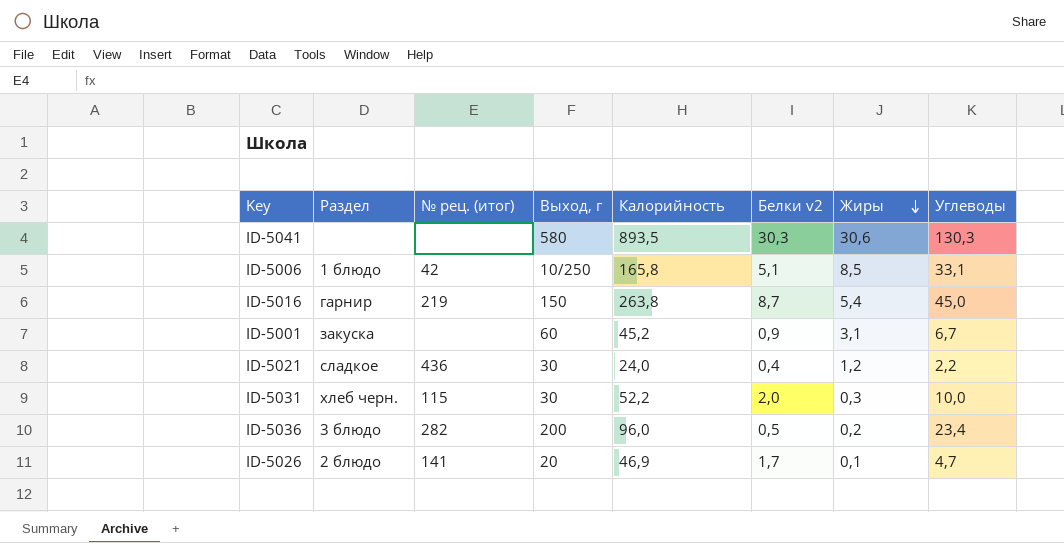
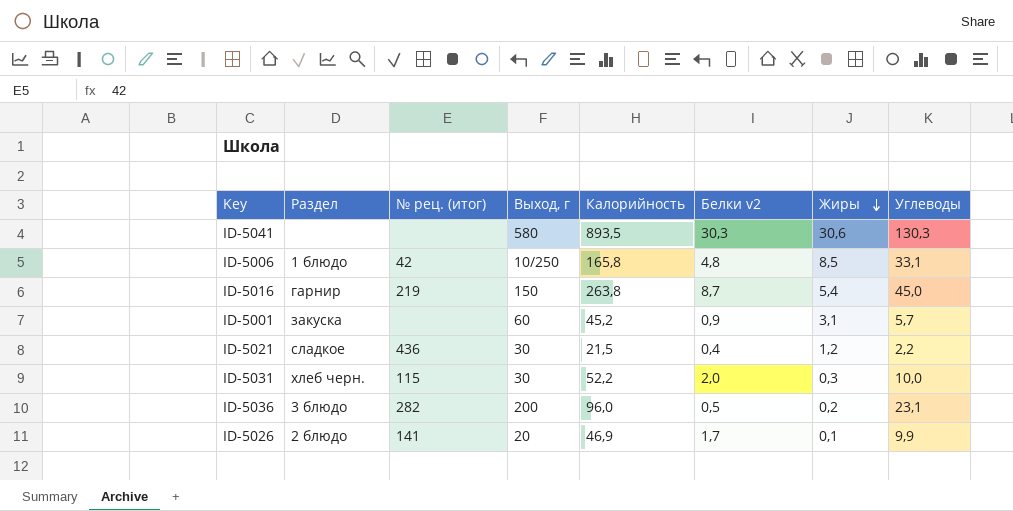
ID-5006 | Белки v2: 5,1 -> 4,8
ID-5001 | Углеводы: 6,7 -> 5,7
ID-5021 | Калорийность: 24,0 -> 21,5
ID-5036 | Углеводы: 23,4 -> 23,1
ID-5026 | Углеводы: 4,7 -> 9,9

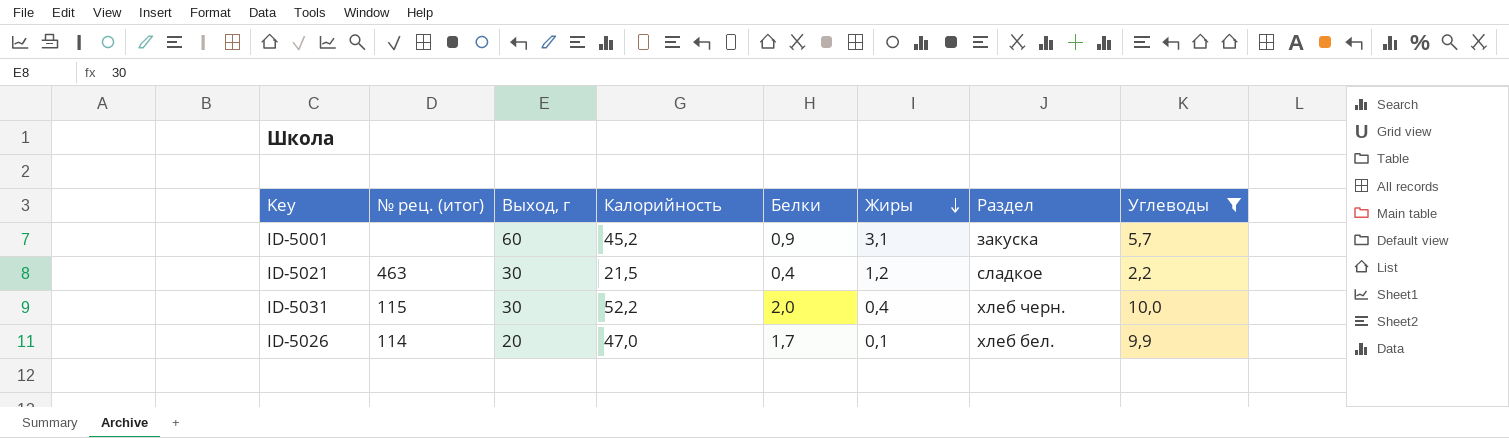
filter: none -> Углеводы <= 10,0
column name: Белки v2 -> Белки
column Раздел | position: 2 -> 7
ID-5021 | № рец. (итог): 436 -> 463
ID-5031 | Жиры: 0,3 -> 0,4
ID-5026 | № рец. (итог): 141 -> 114
ID-5026 | Калорийность: 46,9 -> 47,0
ID-5026 | Раздел: 2 блюдо -> хлеб бел.

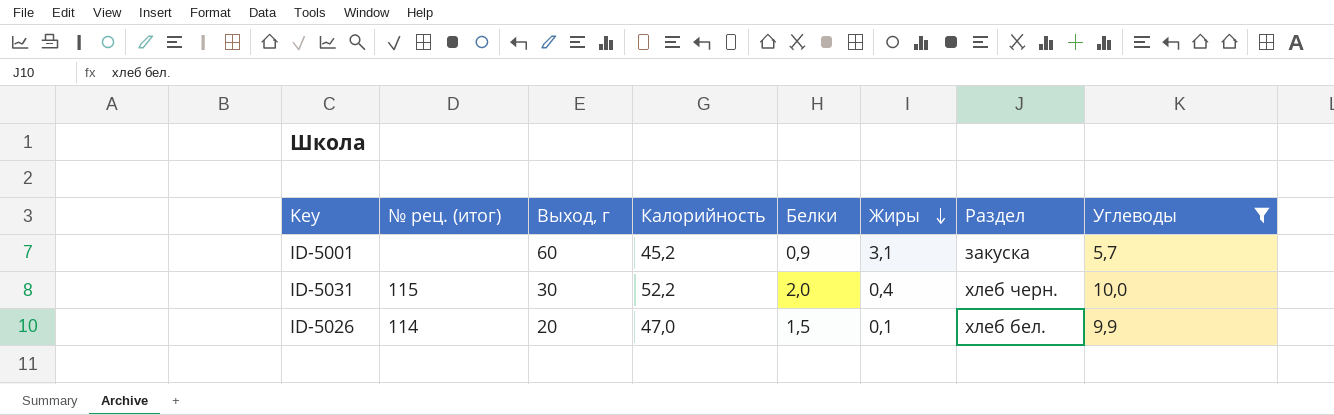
row ID-5021: 463 | 30 | 21,5 | 0,4 | 1,2 | сладкое | 2,2 -> none
ID-5026 | Белки: 1,7 -> 1,5

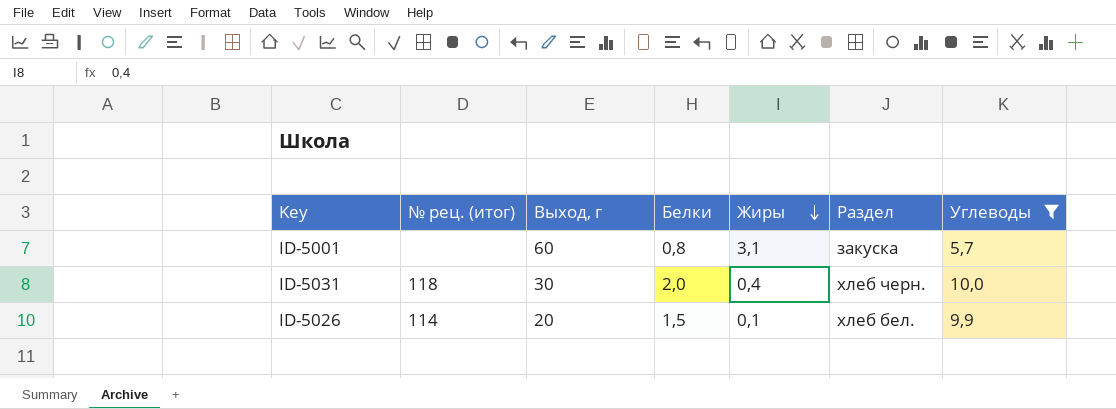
column Калорийность | position: 4 -> none
ID-5001 | Белки: 0,9 -> 0,8
ID-5031 | № рец. (итог): 115 -> 118

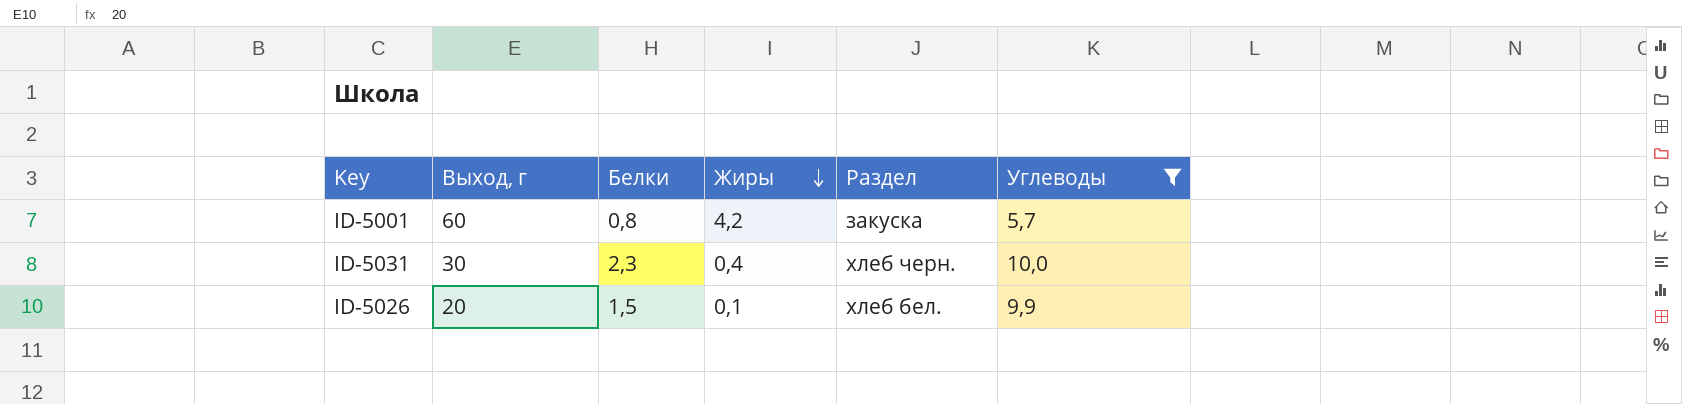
column № рец. (итог) | position: 2 -> none
ID-5001 | Жиры: 3,1 -> 4,2
ID-5031 | Белки: 2,0 -> 2,3

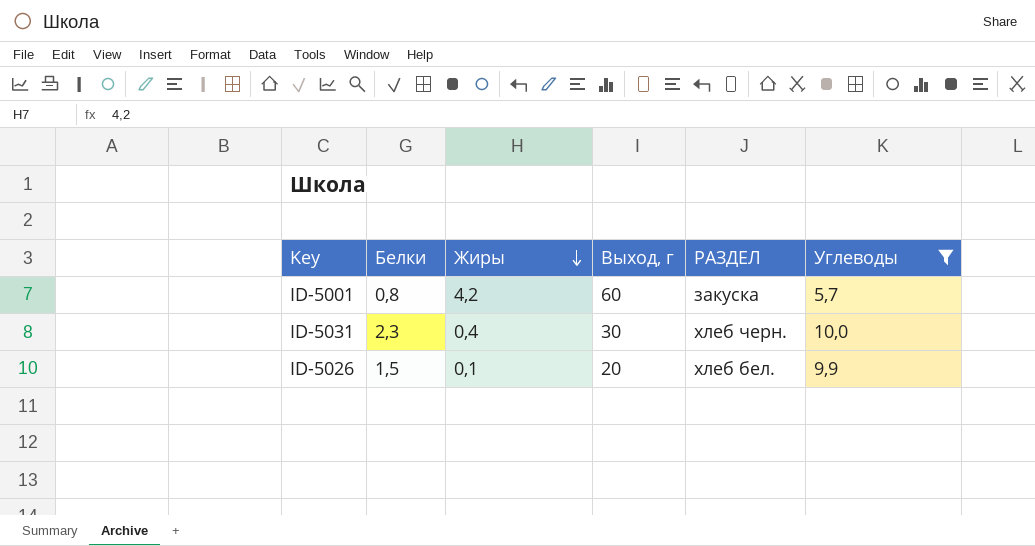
column Выход, г | position: 2 -> 4
column name: Раздел -> РАЗДЕЛ

